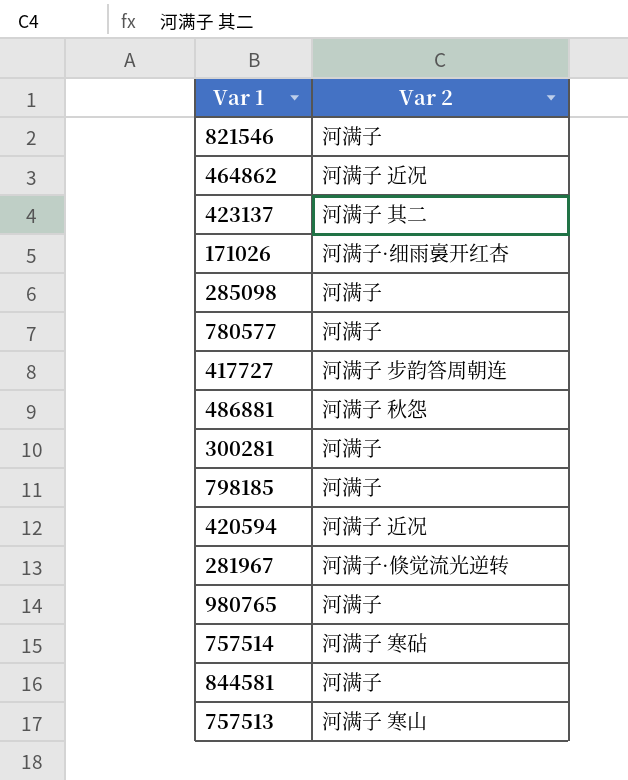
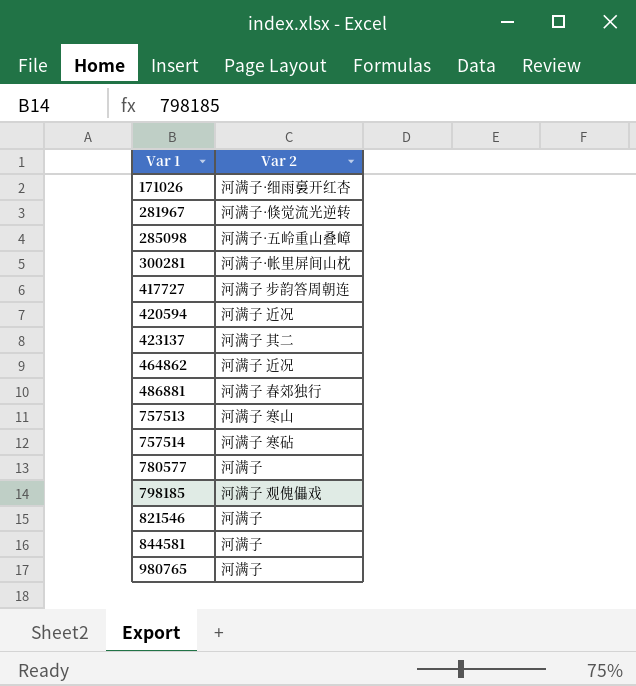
row order: none -> Var 1 ascending
285098 | Var 2: 河满子 -> 河满子·五岭重山叠嶂
300281 | Var 2: 河满子 -> 河满子·帐里屏间山枕
486881 | Var 2: 河满子 秋怨 -> 河满子 春郊独行
798185 | Var 2: 河满子 -> 河满子 观傀儡戏

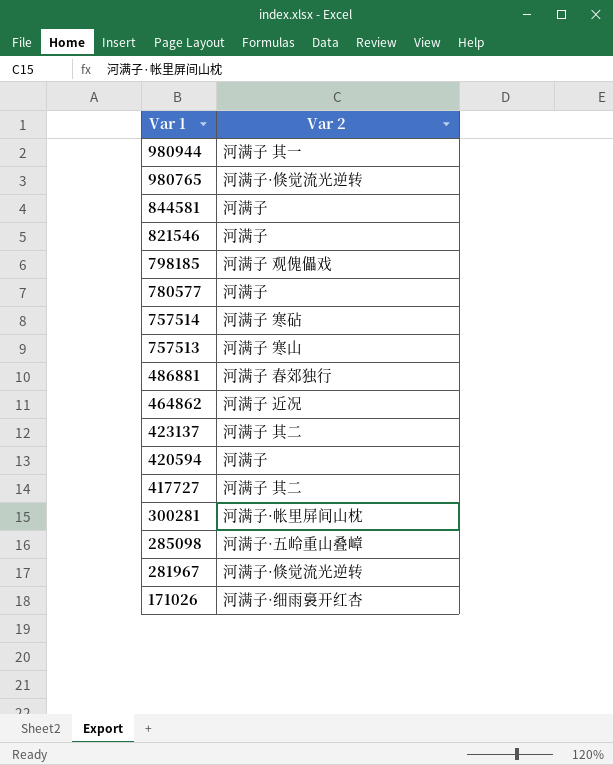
row order: Var 1 ascending -> Var 1 descending
row 980944: none -> 河满子 其一
980765 | Var 2: 河满子 -> 河满子·倏觉流光逆转
420594 | Var 2: 河满子 近况 -> 河满子
417727 | Var 2: 河满子 步韵答周朝连 -> 河满子 其二

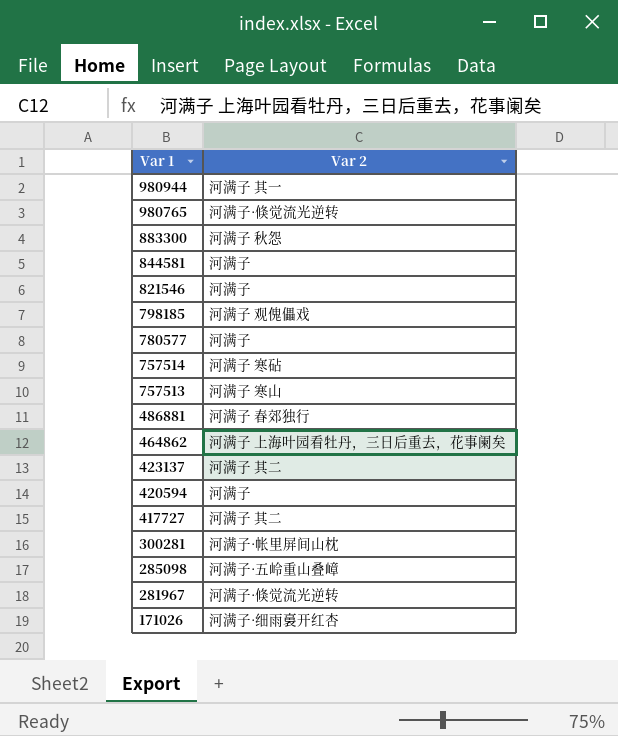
row 883300: none -> 河满子 秋怨
464862 | Var 2: 河满子 近况 -> 河满子 上海叶园看牡丹，三日后重去，花事阑矣

